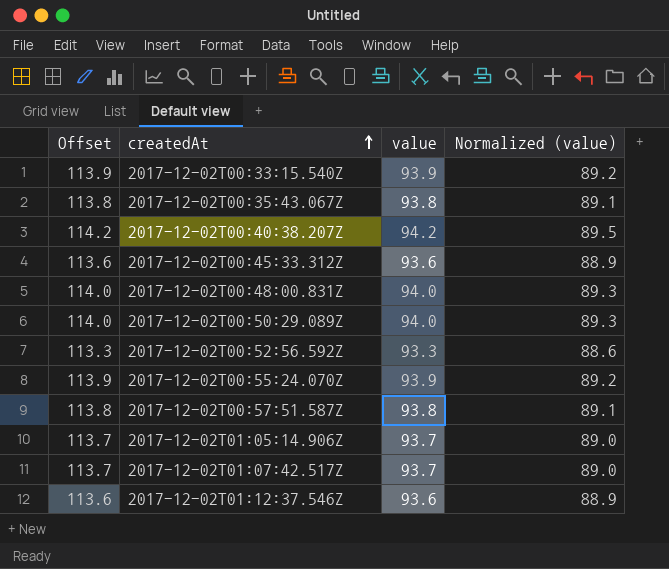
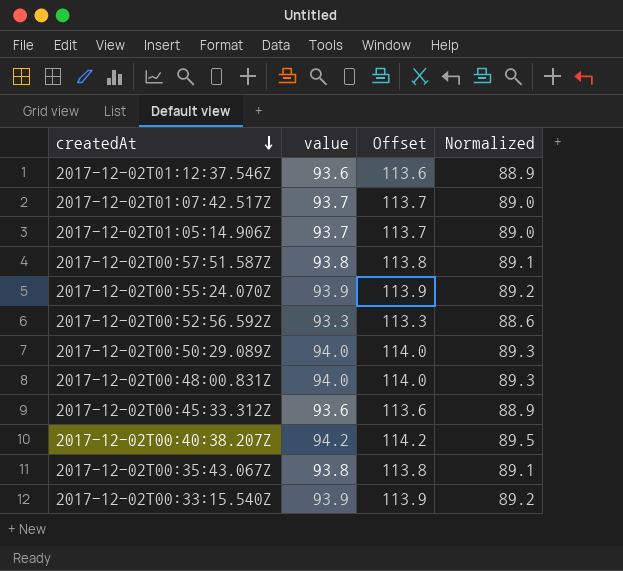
row order: createdAt ascending -> createdAt descending
column Offset | position: 1 -> 3
column name: Normalized (value) -> Normalized

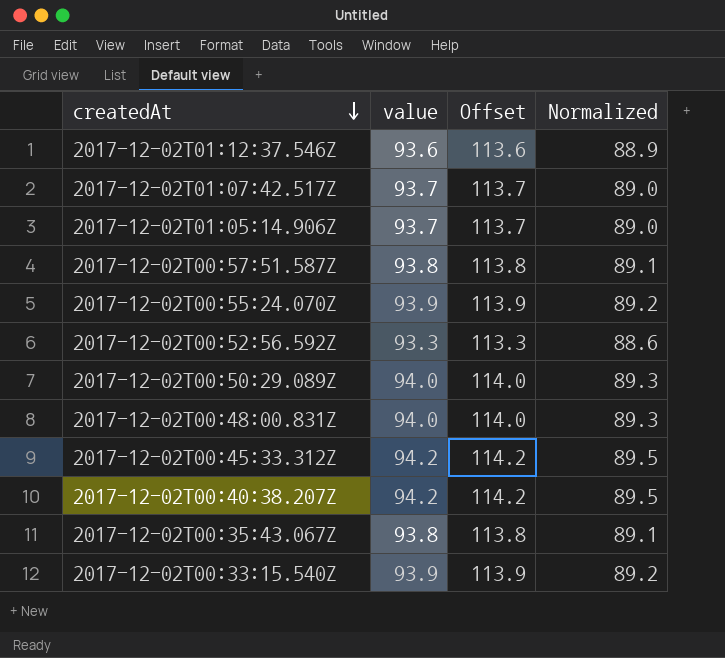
2017-12-02T00:45:33.312Z | value: 93.6 -> 94.2
2017-12-02T00:45:33.312Z | Offset: 113.6 -> 114.2
2017-12-02T00:45:33.312Z | Normalized: 88.9 -> 89.5

